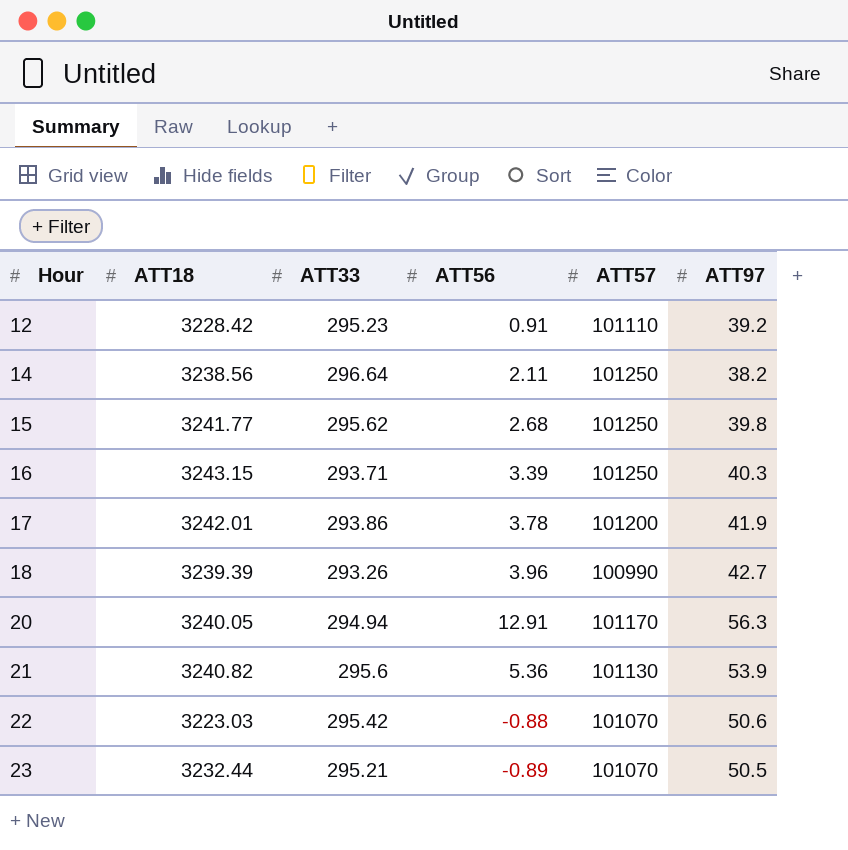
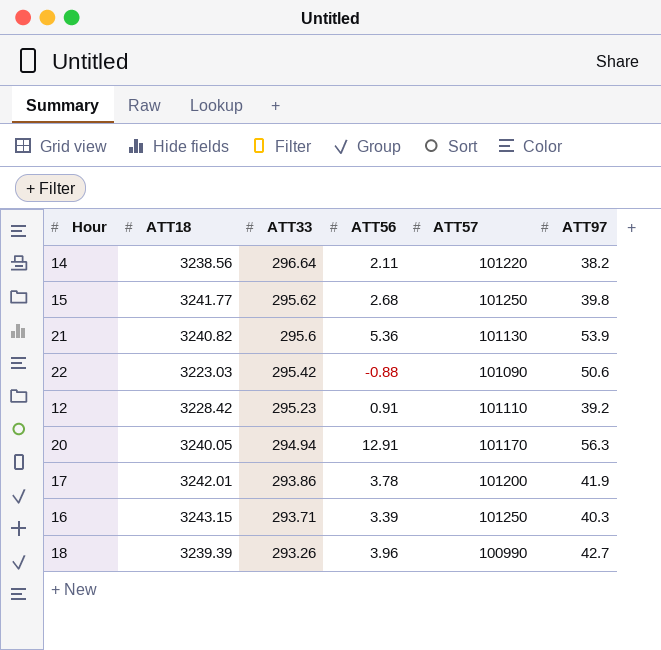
row order: Hour ascending -> ATT33 descending
row 23: 3232.44 | 295.21 | -0.89 | 101070 | 50.5 -> none
14 | ATT57: 101250 -> 101220
22 | ATT57: 101070 -> 101090

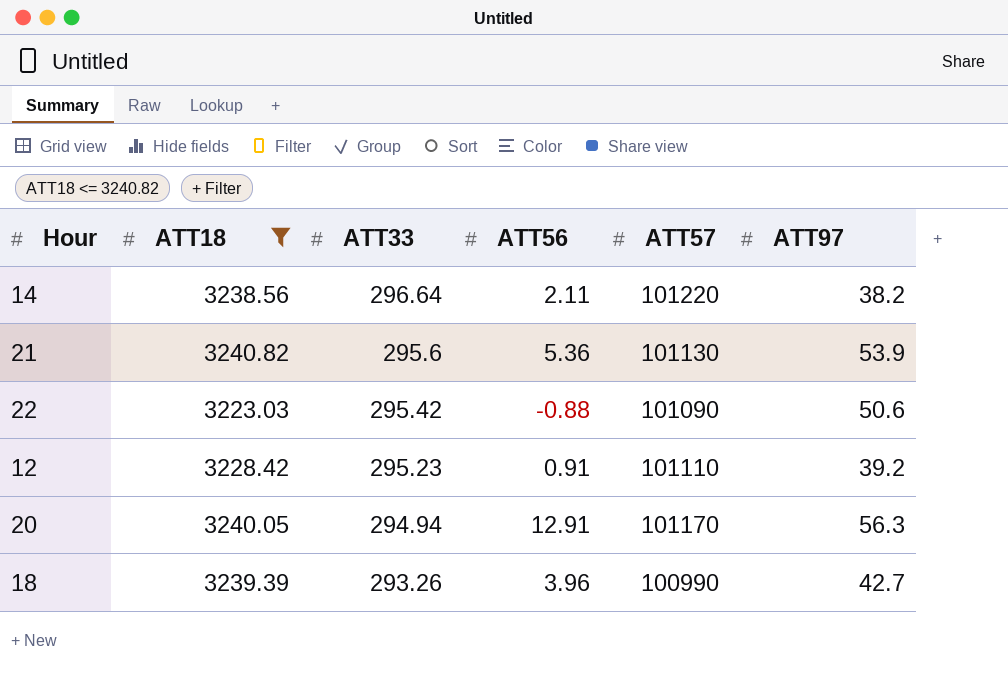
filter: none -> ATT18 <= 3240.82

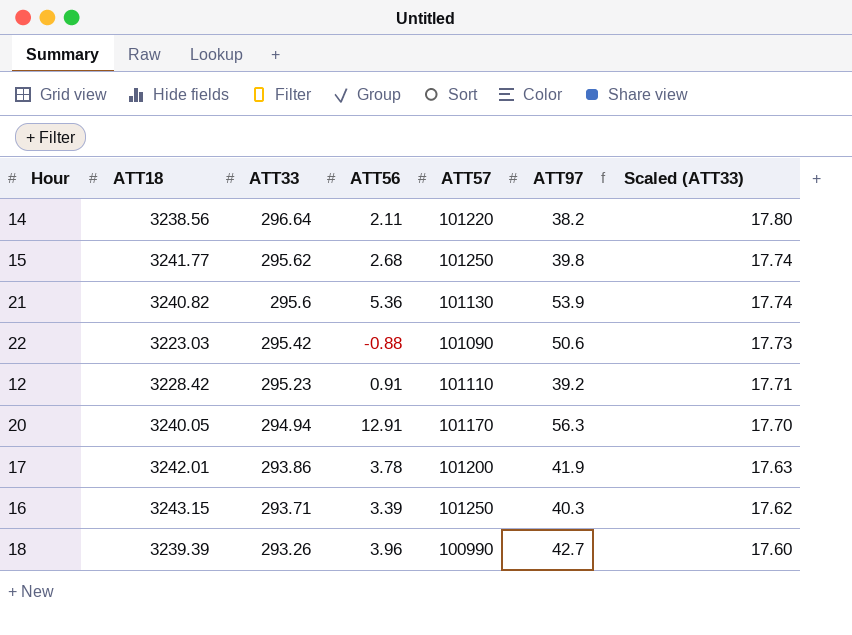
filter: ATT18 <= 3240.82 -> none
column Scaled (ATT33) | formula: none -> [ATT33] * 0.06

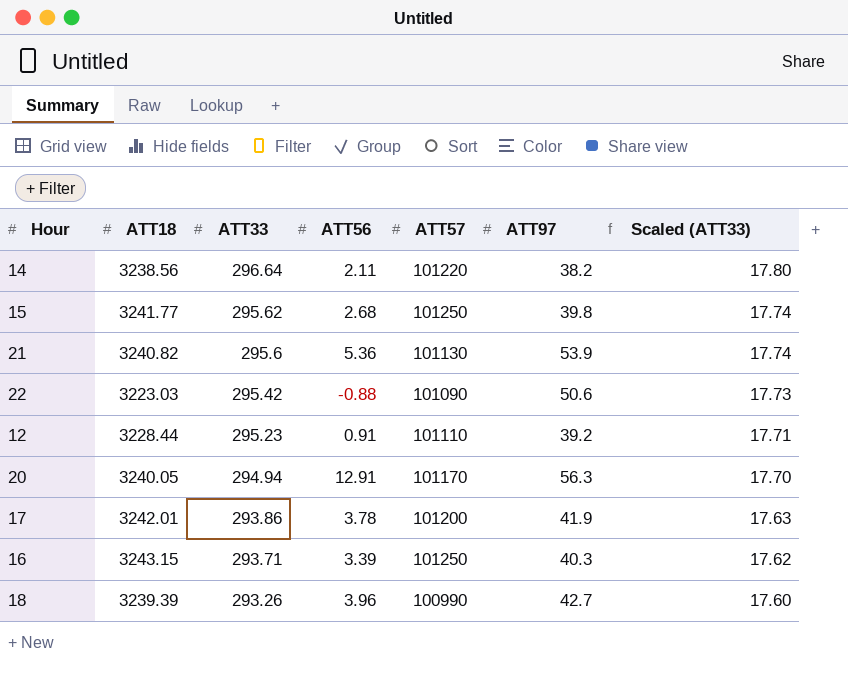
12 | ATT18: 3228.42 -> 3228.44

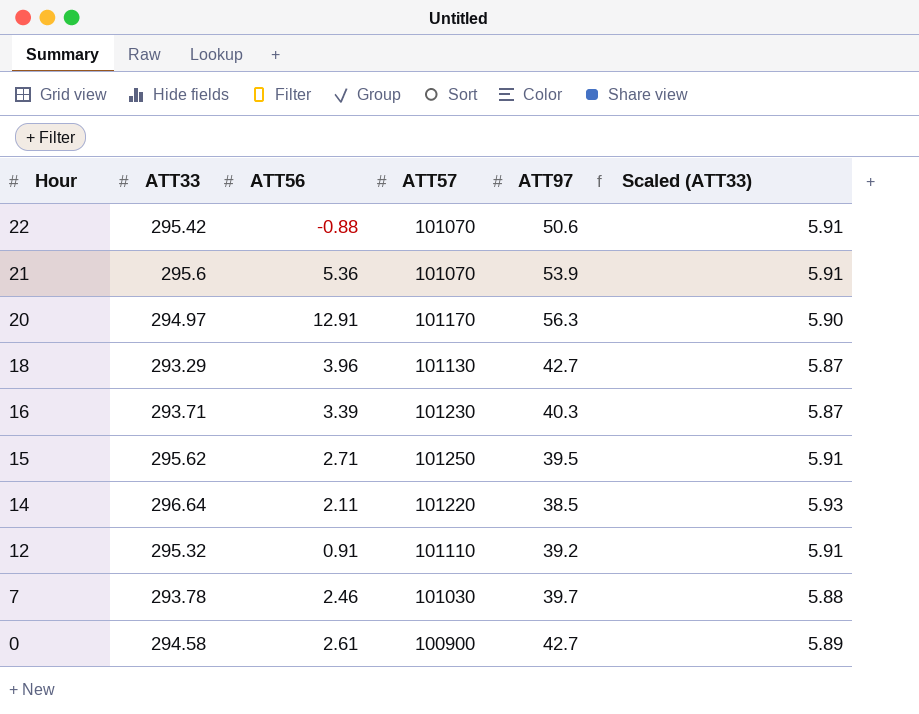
row order: ATT33 descending -> Hour descending
column ATT18 | position: 2 -> none
column Scaled (ATT33) | formula: [ATT33] * 0.06 -> [ATT33] * 0.02
row 17: 3242.01 | 293.86 | 3.78 | 101200 | 41.9 | 17.63 -> none
22 | ATT57: 101090 -> 101070
21 | ATT57: 101130 -> 101070
20 | ATT33: 294.94 -> 294.97
18 | ATT33: 293.26 -> 293.29
18 | ATT57: 100990 -> 101130
16 | ATT57: 101250 -> 101230
15 | ATT56: 2.68 -> 2.71
15 | ATT97: 39.8 -> 39.5
14 | ATT97: 38.2 -> 38.5
12 | ATT33: 295.23 -> 295.32
row 7: none -> 293.78 | 2.46 | 101030 | 39.7 | 5.88
row 0: none -> 294.58 | 2.61 | 100900 | 42.7 | 5.89

